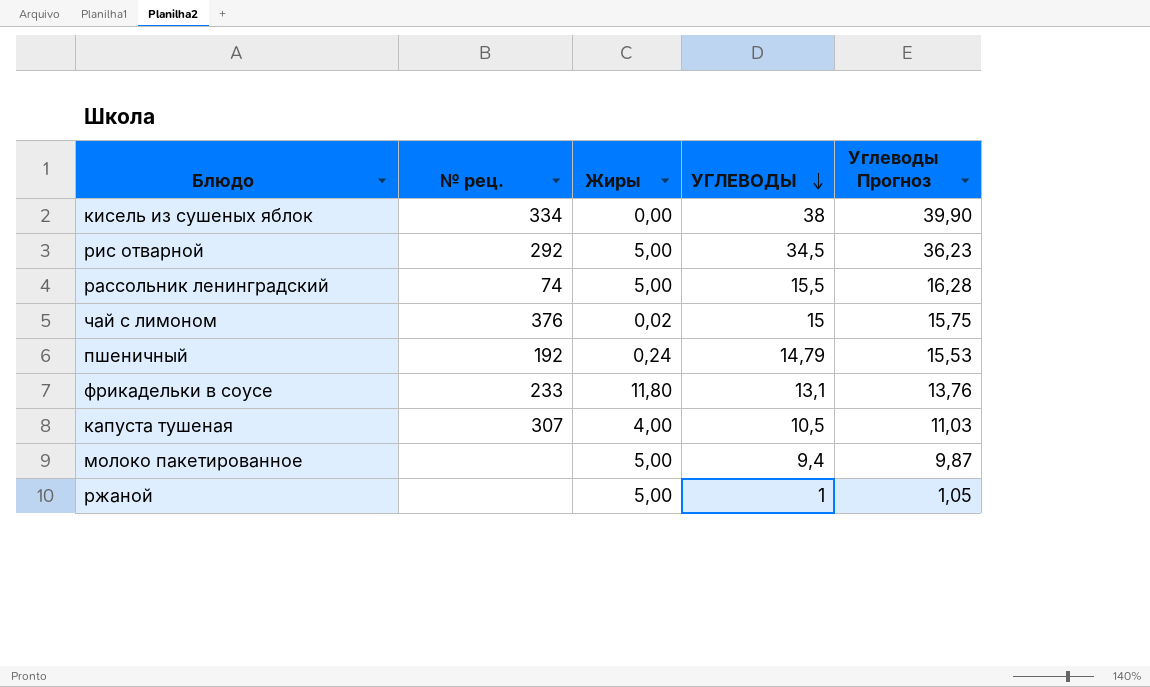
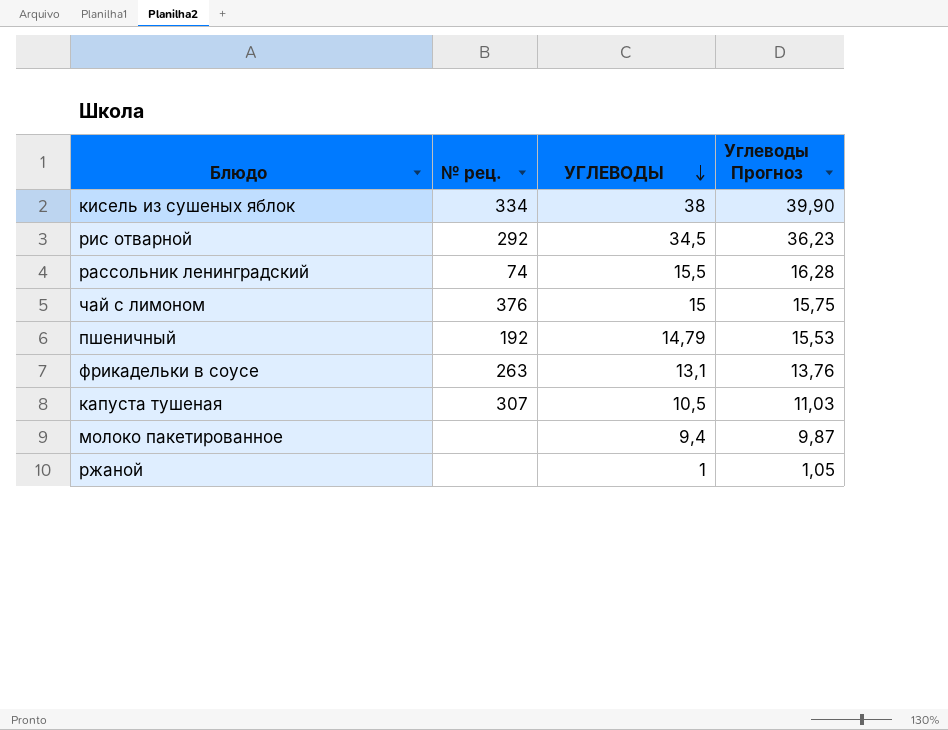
column Жиры | position: 3 -> none
фрикадельки в соусе | № рец.: 233 -> 263

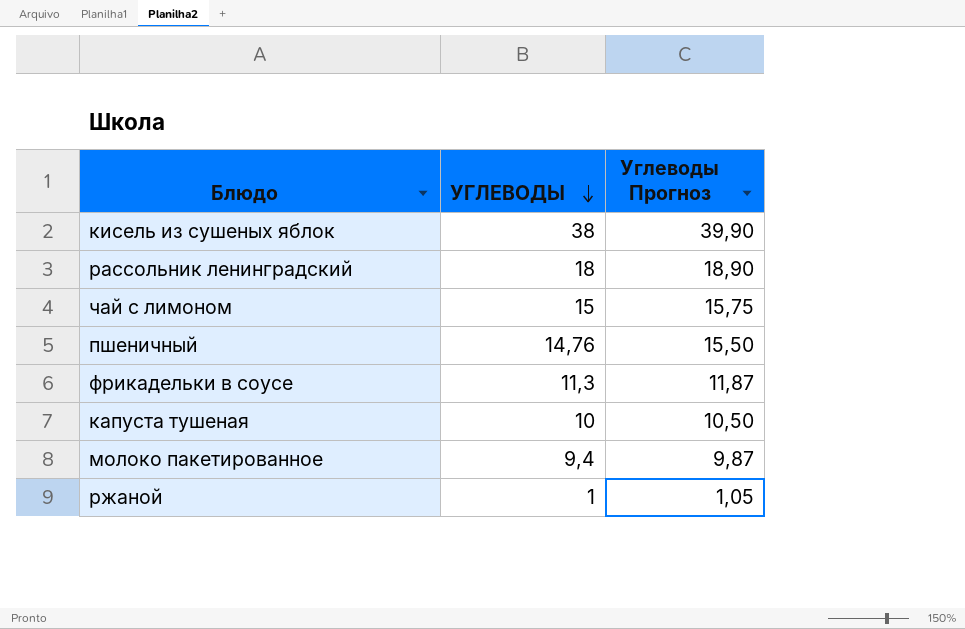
column № рец. | position: 2 -> none
row рис отварной: 292 | 34,5 | 36,23 -> none
рассольник ленинградский | УГЛЕВОДЫ: 15,5 -> 18
рассольник ленинградский | Углеводы Прогноз: 16,28 -> 18,90
пшеничный | УГЛЕВОДЫ: 14,79 -> 14,76
пшеничный | Углеводы Прогноз: 15,53 -> 15,50
фрикадельки в соусе | УГЛЕВОДЫ: 13,1 -> 11,3
фрикадельки в соусе | Углеводы Прогноз: 13,76 -> 11,87
капуста тушеная | УГЛЕВОДЫ: 10,5 -> 10
капуста тушеная | Углеводы Прогноз: 11,03 -> 10,50

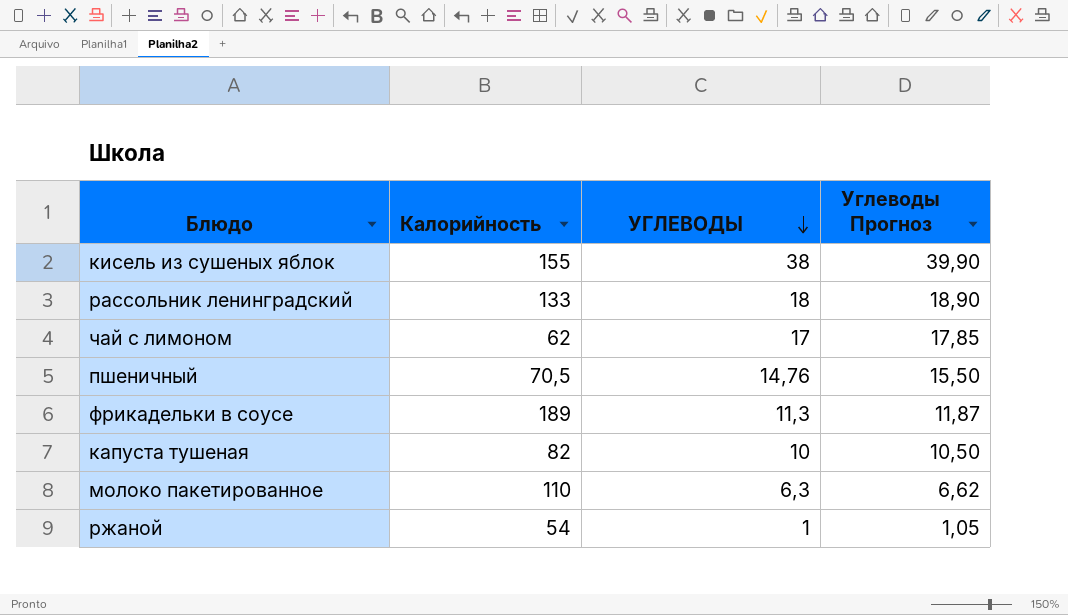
column Калорийность | position: none -> 2
чай с лимоном | УГЛЕВОДЫ: 15 -> 17
чай с лимоном | Углеводы Прогноз: 15,75 -> 17,85
молоко пакетированное | УГЛЕВОДЫ: 9,4 -> 6,3
молоко пакетированное | Углеводы Прогноз: 9,87 -> 6,62

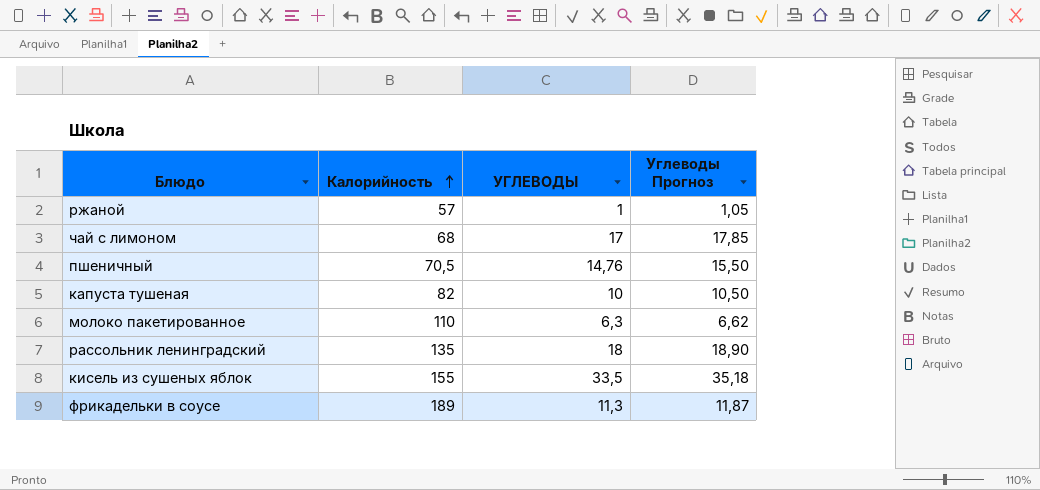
row order: УГЛЕВОДЫ descending -> Калорийность ascending
ржаной | Калорийность: 54 -> 57
чай с лимоном | Калорийность: 62 -> 68
рассольник ленинградский | Калорийность: 133 -> 135
кисель из сушеных яблок | УГЛЕВОДЫ: 38 -> 33,5
кисель из сушеных яблок | Углеводы Прогноз: 39,90 -> 35,18

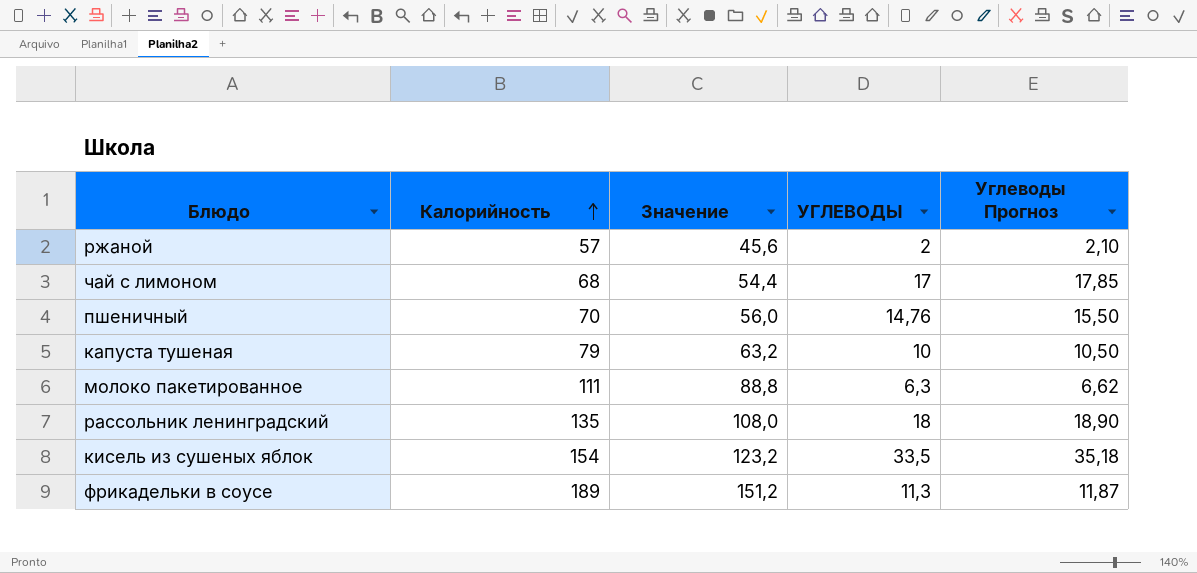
column Значение | formula: none -> [Калорийность] * 0,8
ржаной | УГЛЕВОДЫ: 1 -> 2
ржаной | Углеводы Прогноз: 1,05 -> 2,10
пшеничный | Калорийность: 70,5 -> 70
капуста тушеная | Калорийность: 82 -> 79
молоко пакетированное | Калорийность: 110 -> 111
кисель из сушеных яблок | Калорийность: 155 -> 154

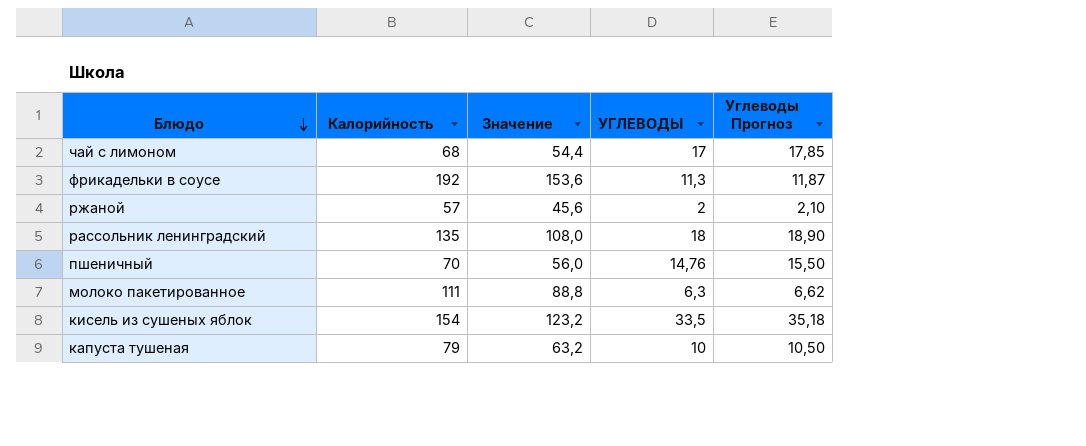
row order: Калорийность ascending -> Блюдо descending
фрикадельки в соусе | Калорийность: 189 -> 192
фрикадельки в соусе | Значение: 151,2 -> 153,6

